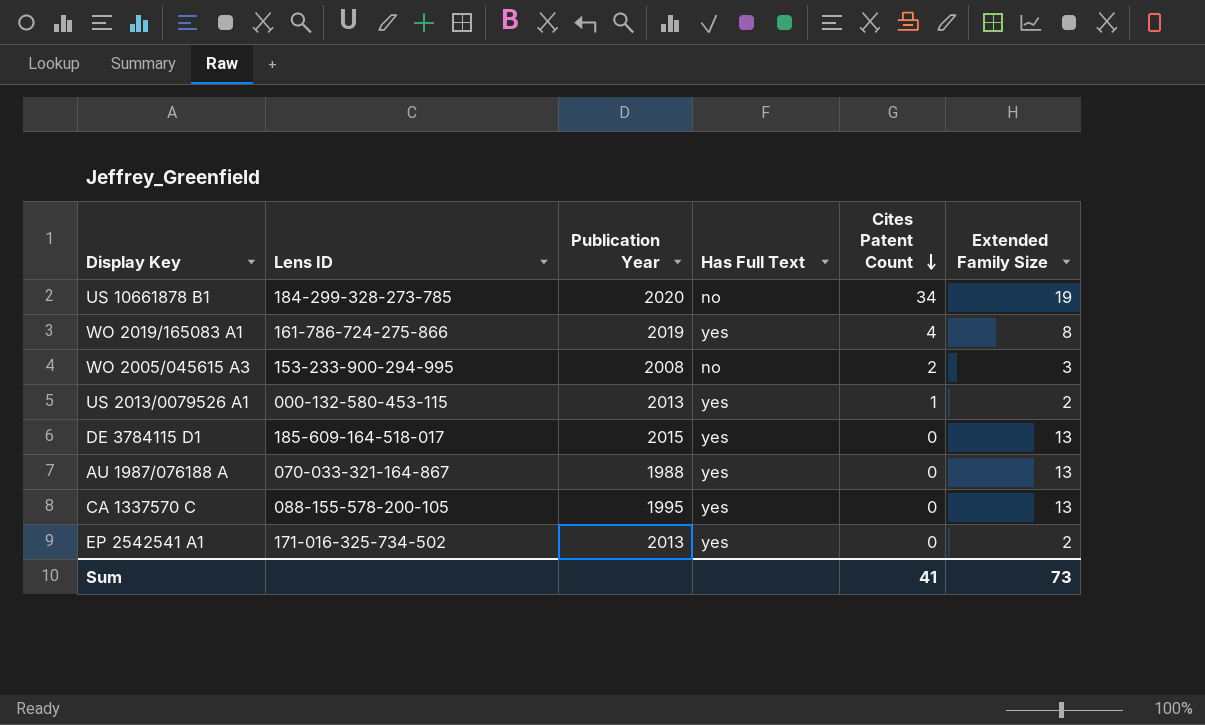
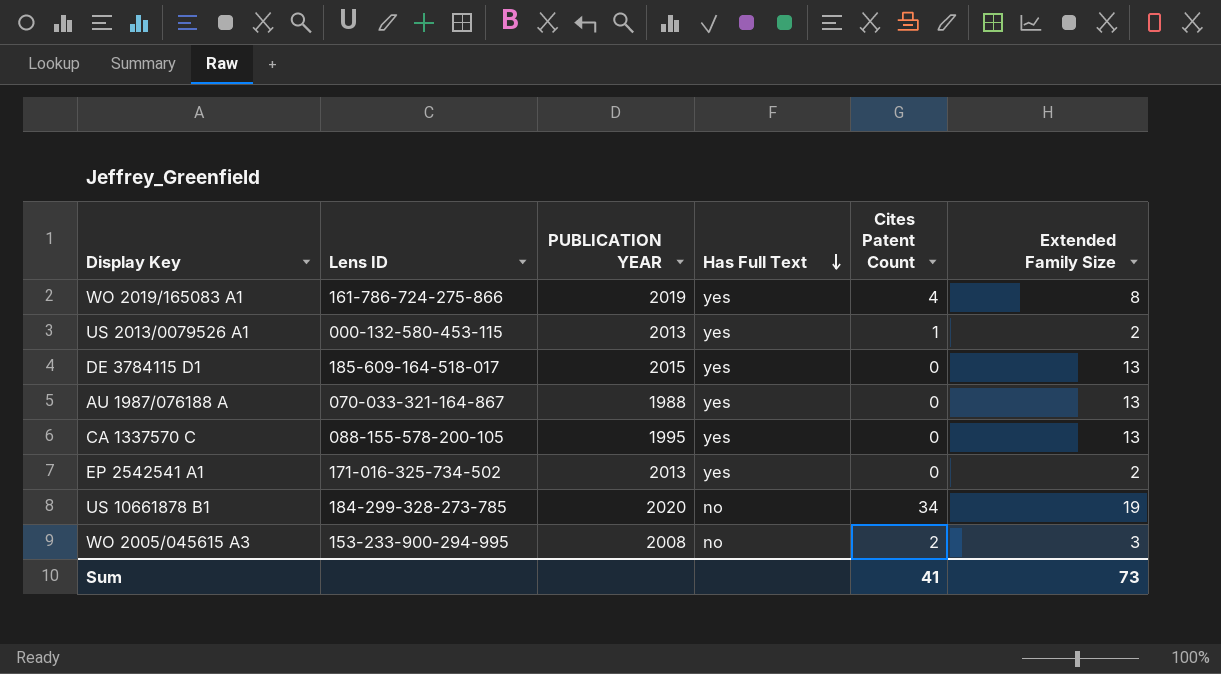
row order: Cites Patent Count descending -> Has Full Text descending
column name: Publication Year -> PUBLICATION YEAR

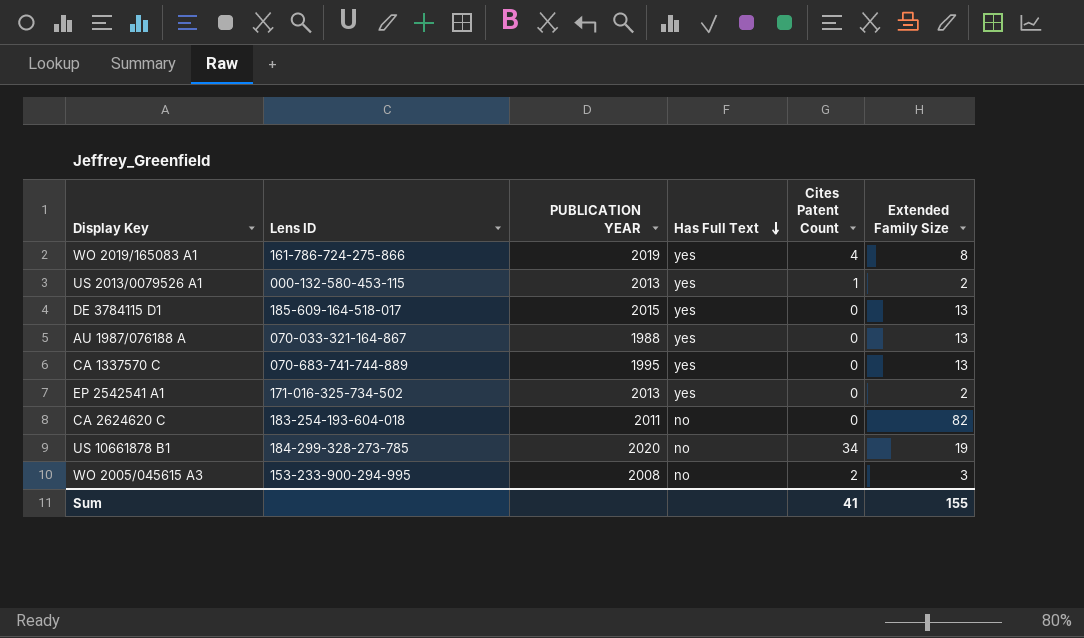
CA 1337570 C | Lens ID: 088-155-578-200-105 -> 070-683-741-744-889
row CA 2624620 C: none -> 183-254-193-604-018 | 2011 | no | 0 | 82
Sum | Extended Family Size: 73 -> 155

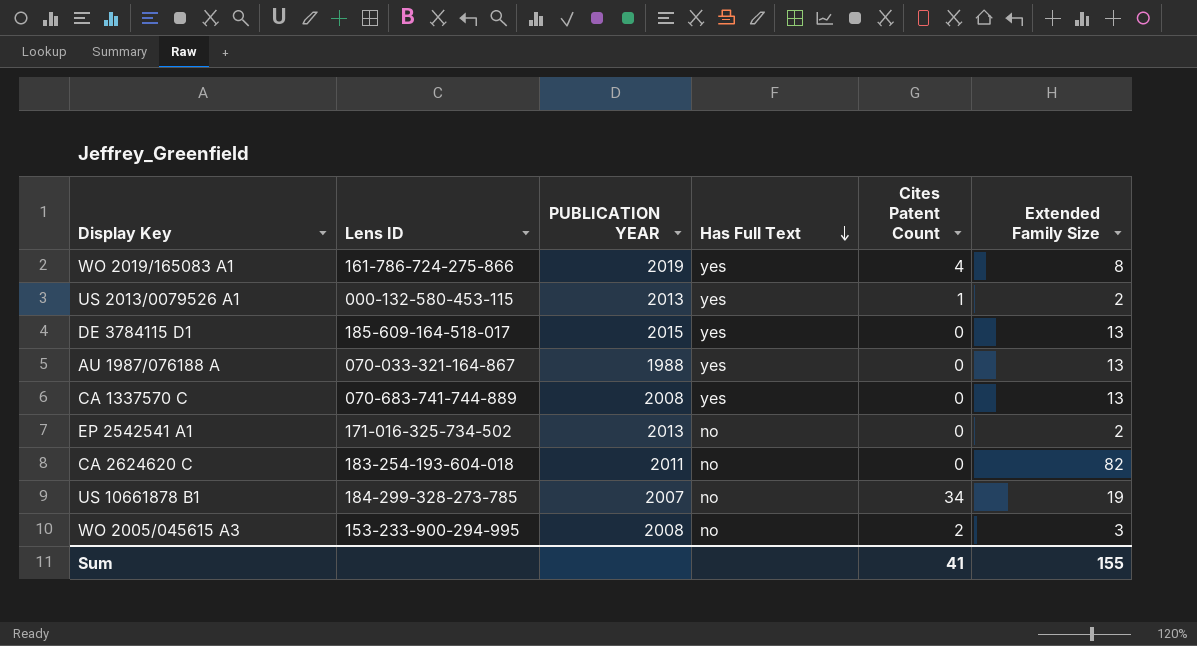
CA 1337570 C | PUBLICATION YEAR: 1995 -> 2008
EP 2542541 A1 | Has Full Text: yes -> no
US 10661878 B1 | PUBLICATION YEAR: 2020 -> 2007

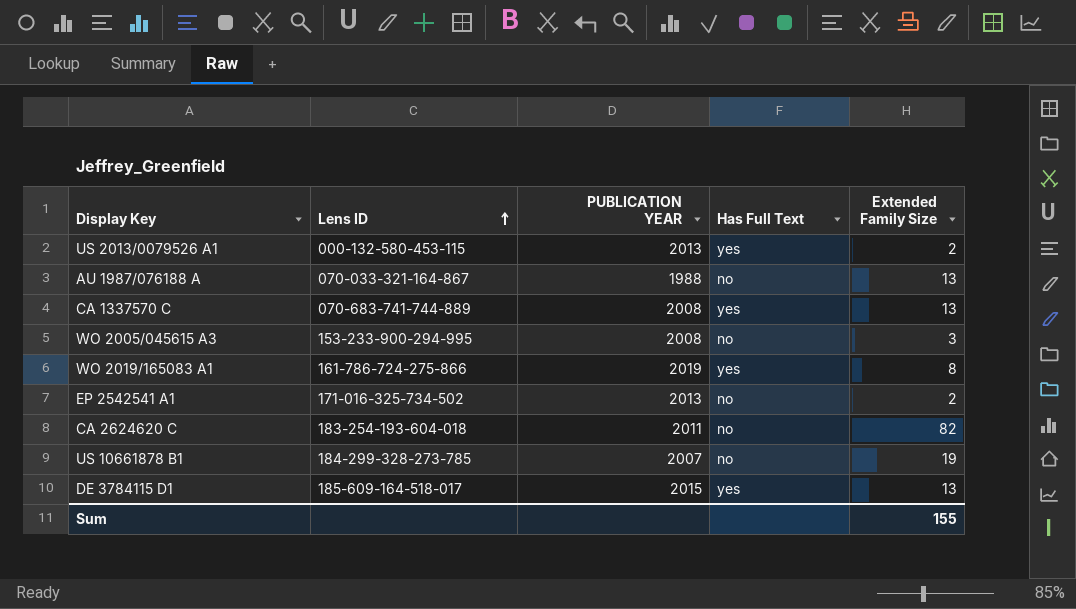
row order: Has Full Text descending -> Lens ID ascending
column Cites Patent Count | position: 5 -> none
AU 1987/076188 A | Has Full Text: yes -> no

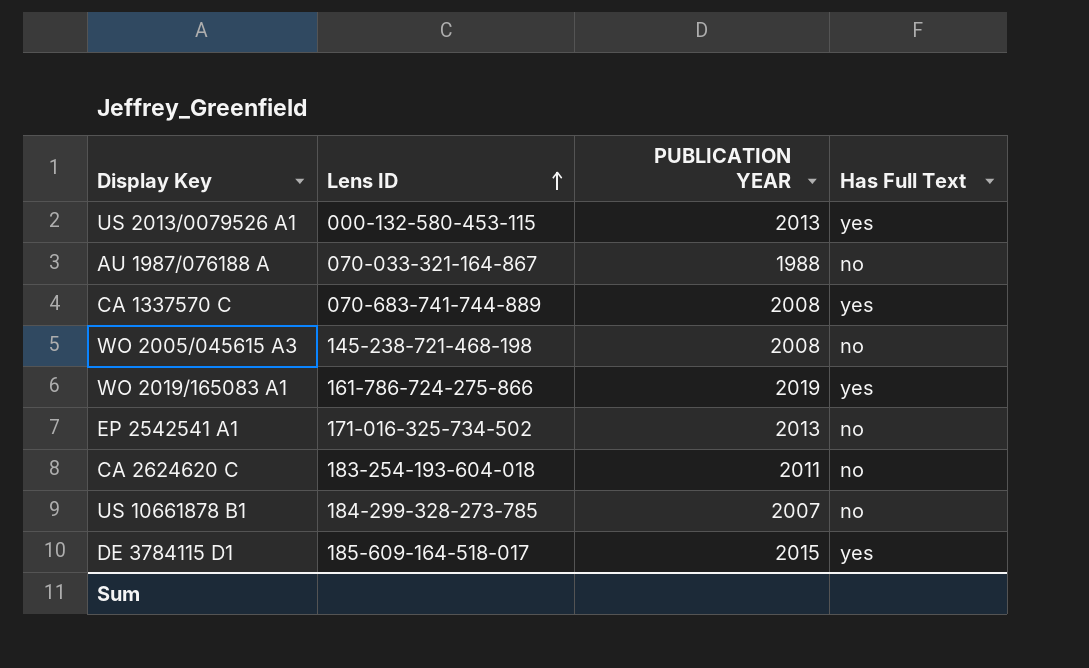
column Extended Family Size | position: 5 -> none
WO 2005/045615 A3 | Lens ID: 153-233-900-294-995 -> 145-238-721-468-198

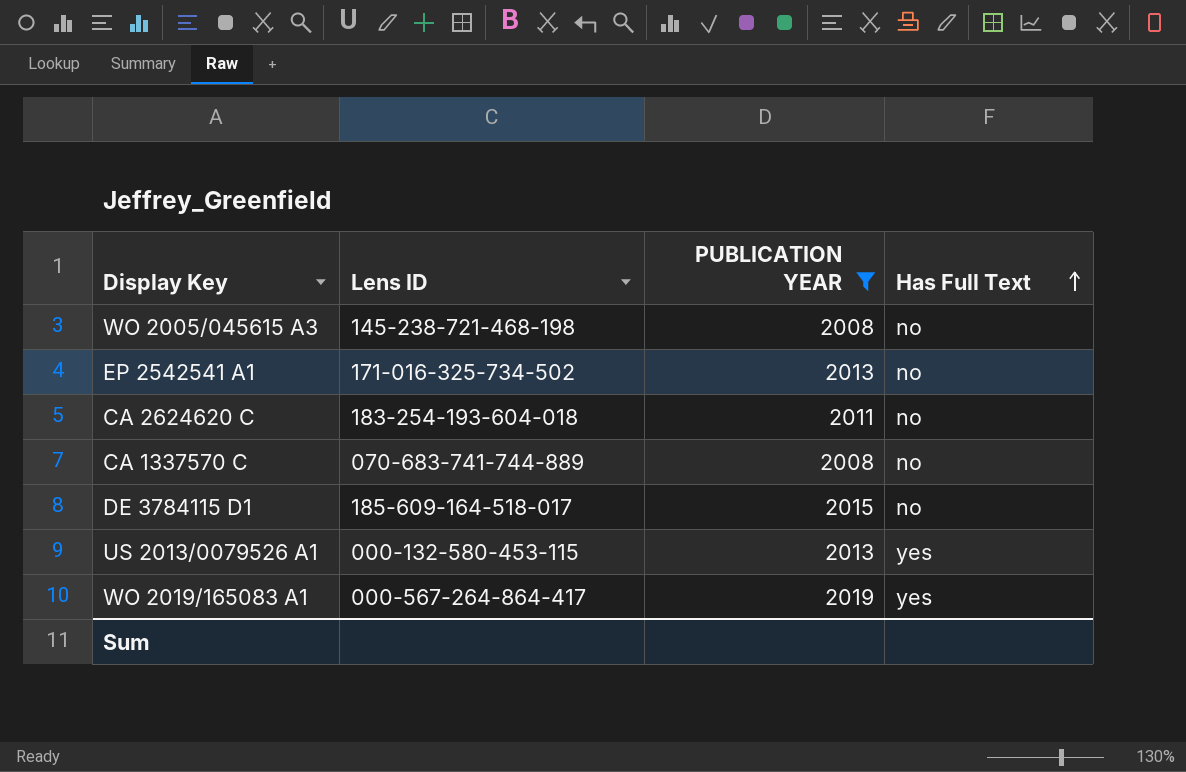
filter: none -> PUBLICATION YEAR >= 2008
row order: Lens ID ascending -> Has Full Text ascending
CA 1337570 C | Has Full Text: yes -> no
DE 3784115 D1 | Has Full Text: yes -> no
WO 2019/165083 A1 | Lens ID: 161-786-724-275-866 -> 000-567-264-864-417

